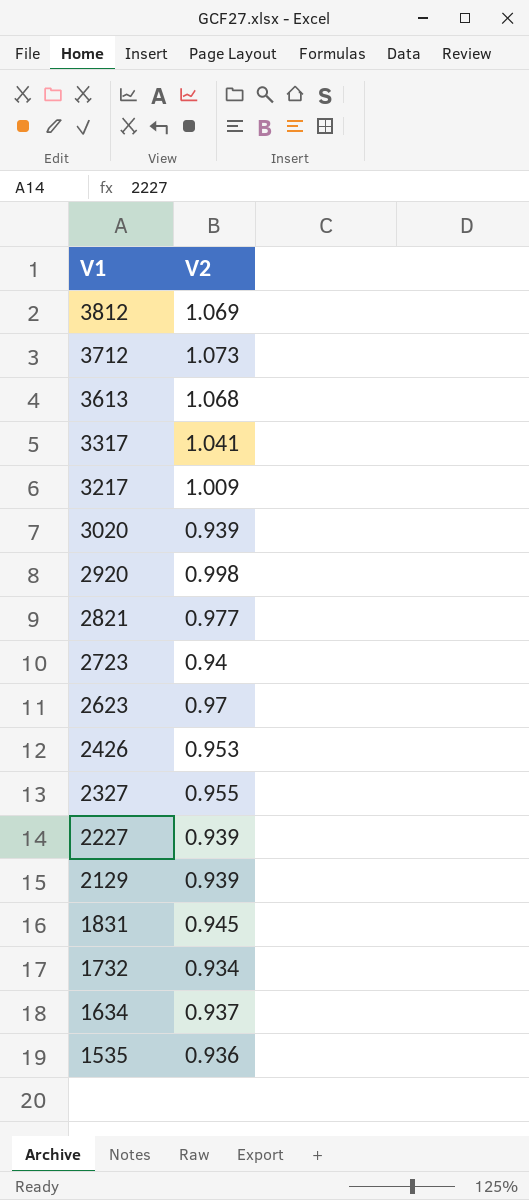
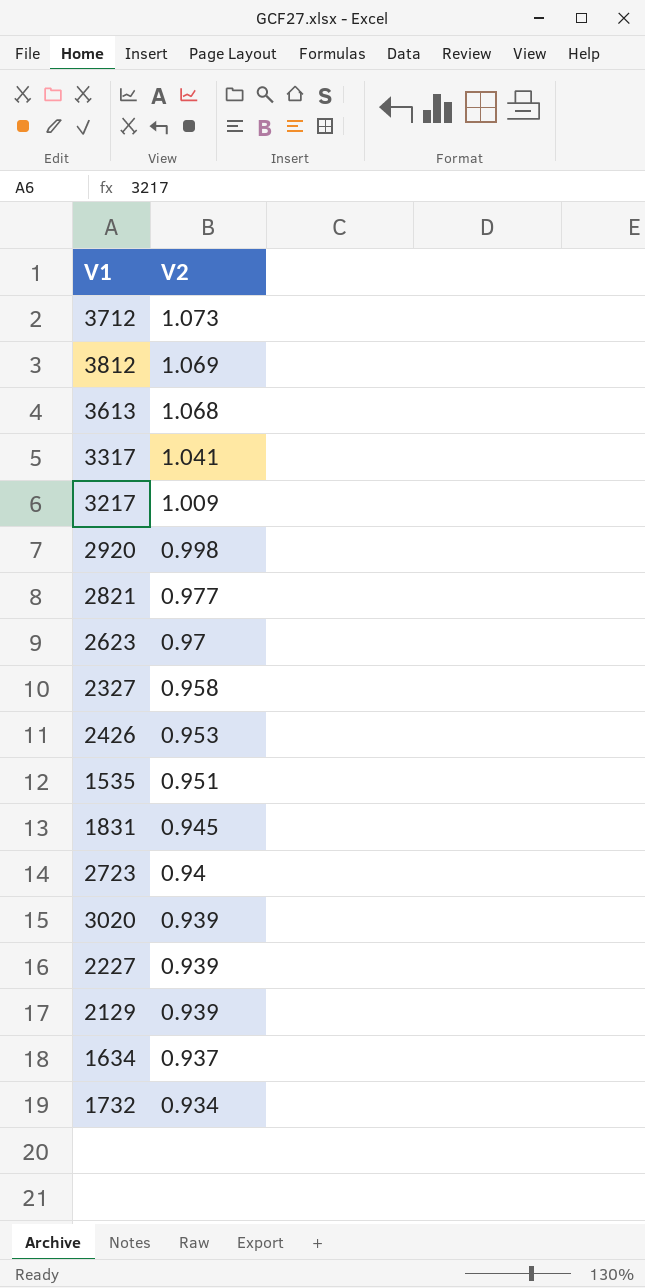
row order: V1 descending -> V2 descending
2327 | V2: 0.955 -> 0.958
1535 | V2: 0.936 -> 0.951

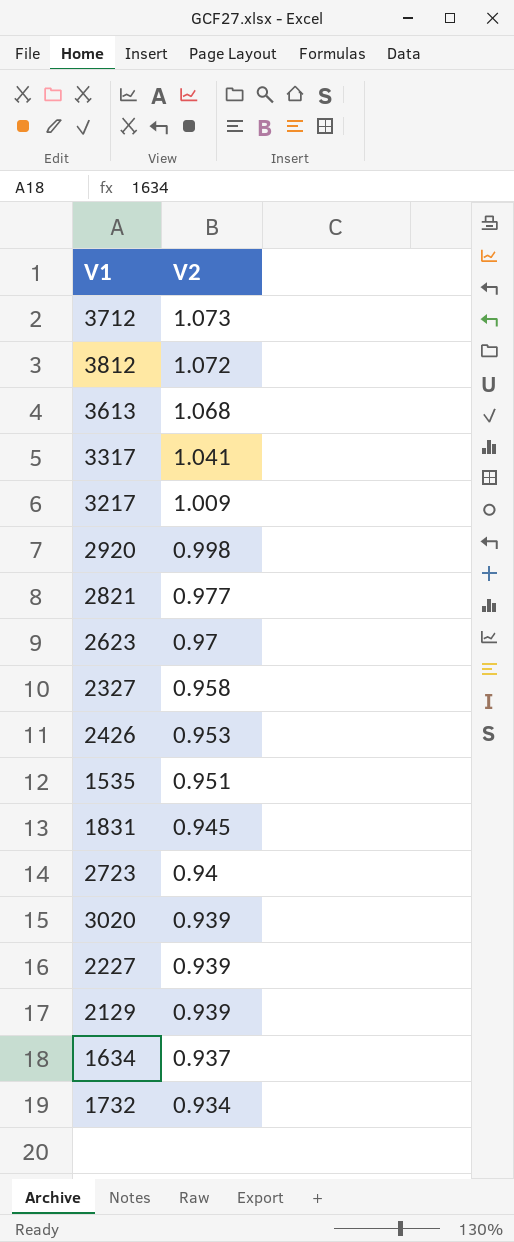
3812 | V2: 1.069 -> 1.072

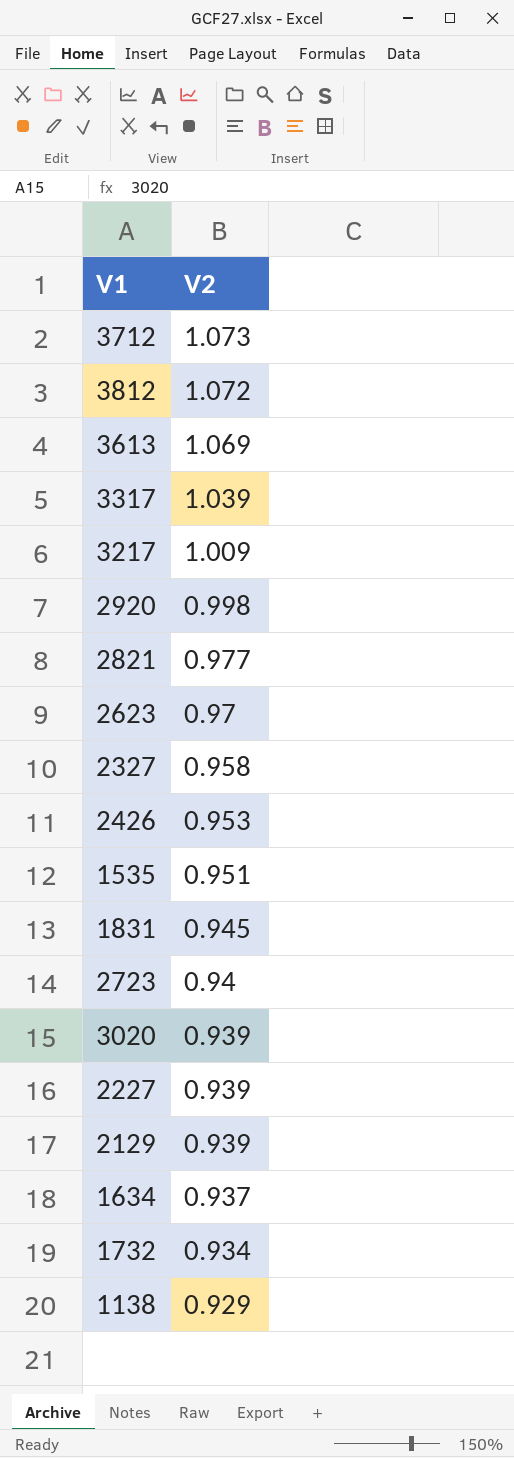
3613 | V2: 1.068 -> 1.069
3317 | V2: 1.041 -> 1.039
row 1138: none -> 0.929

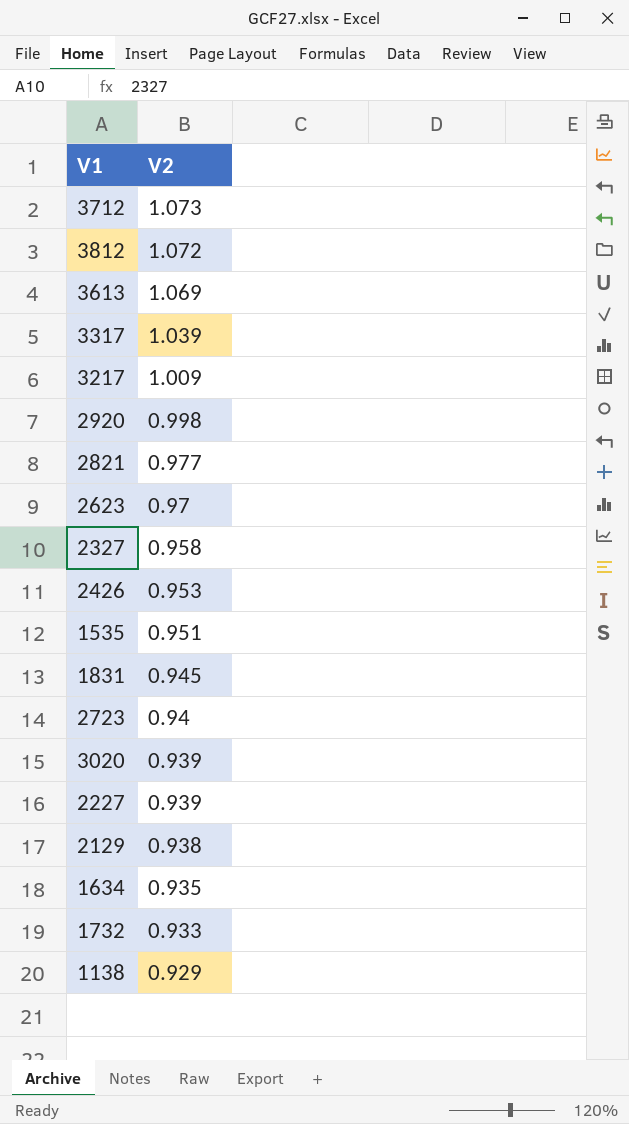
2129 | V2: 0.939 -> 0.938
1634 | V2: 0.937 -> 0.935
1732 | V2: 0.934 -> 0.933

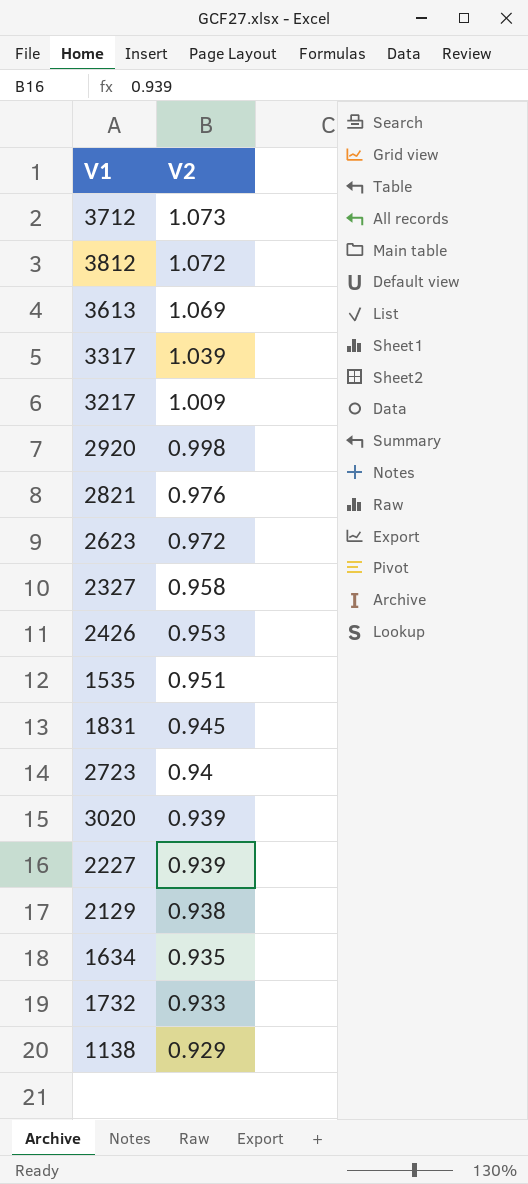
2821 | V2: 0.977 -> 0.976
2623 | V2: 0.97 -> 0.972

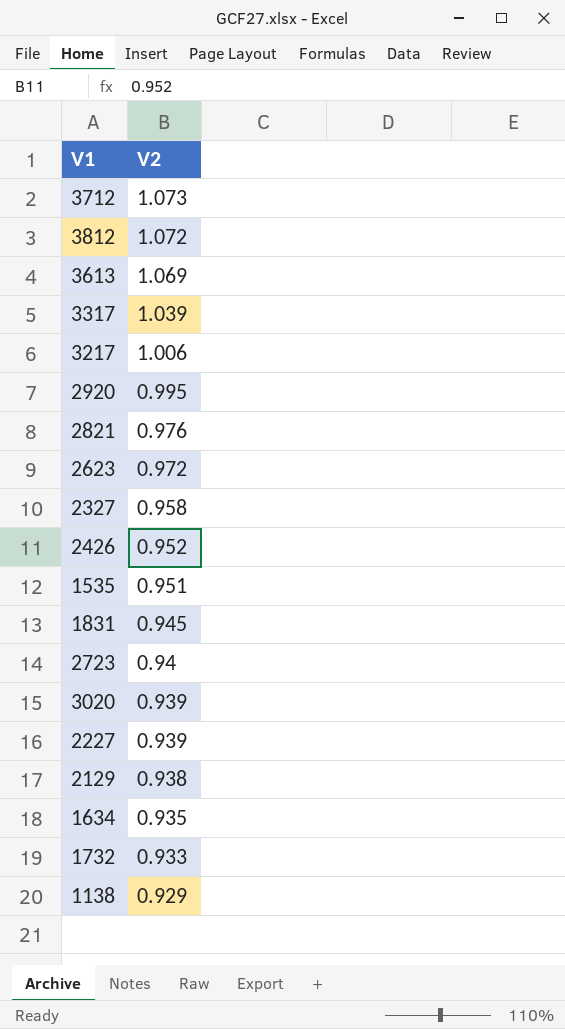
3217 | V2: 1.009 -> 1.006
2920 | V2: 0.998 -> 0.995
2426 | V2: 0.953 -> 0.952

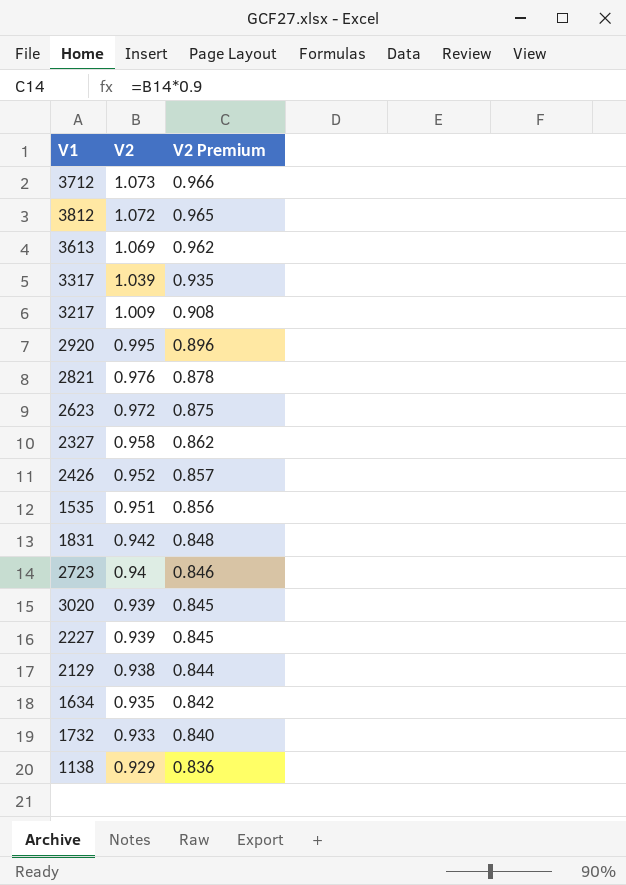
column V2 Premium | formula: none -> [V2] * 0.9
3217 | V2: 1.006 -> 1.009
1831 | V2: 0.945 -> 0.942

